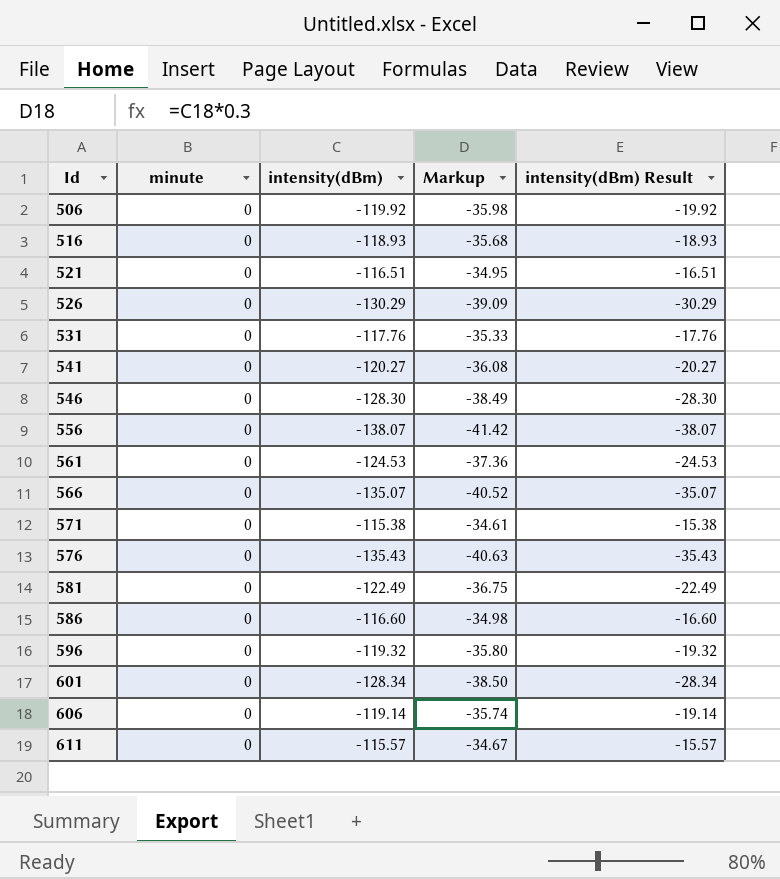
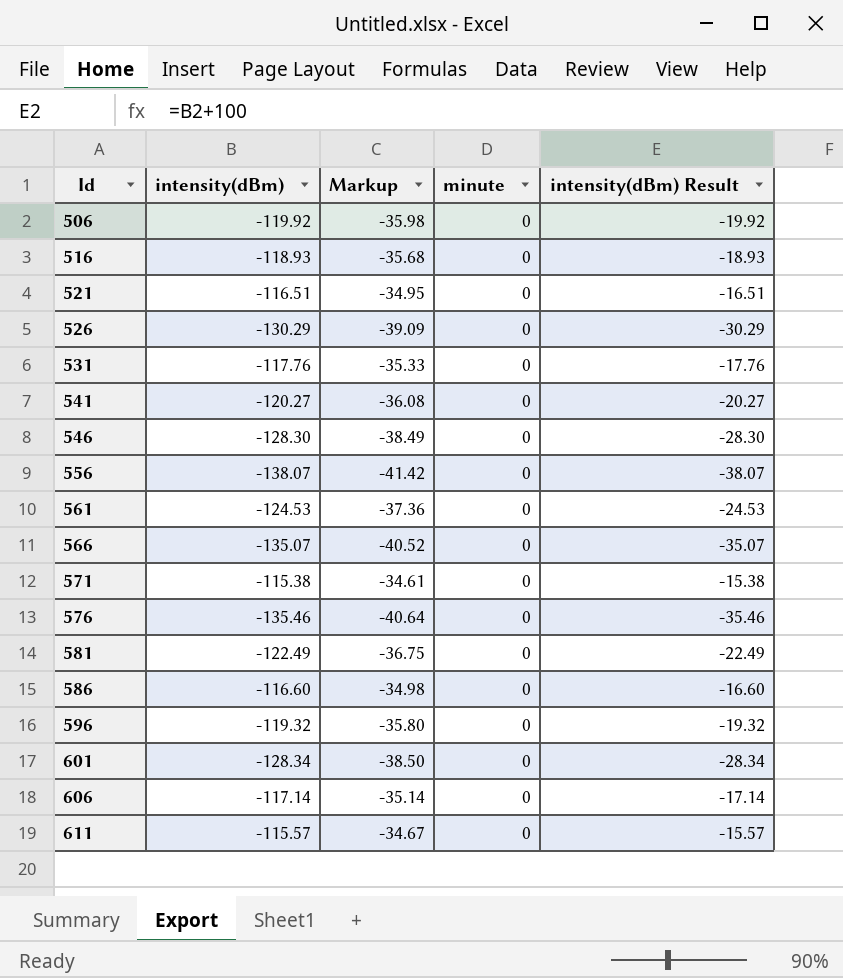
column minute | position: 2 -> 4
576 | intensity(dBm): -135.43 -> -135.46
576 | Markup: -40.63 -> -40.64
576 | intensity(dBm) Result: -35.43 -> -35.46
606 | intensity(dBm): -119.14 -> -117.14
606 | Markup: -35.74 -> -35.14
606 | intensity(dBm) Result: -19.14 -> -17.14

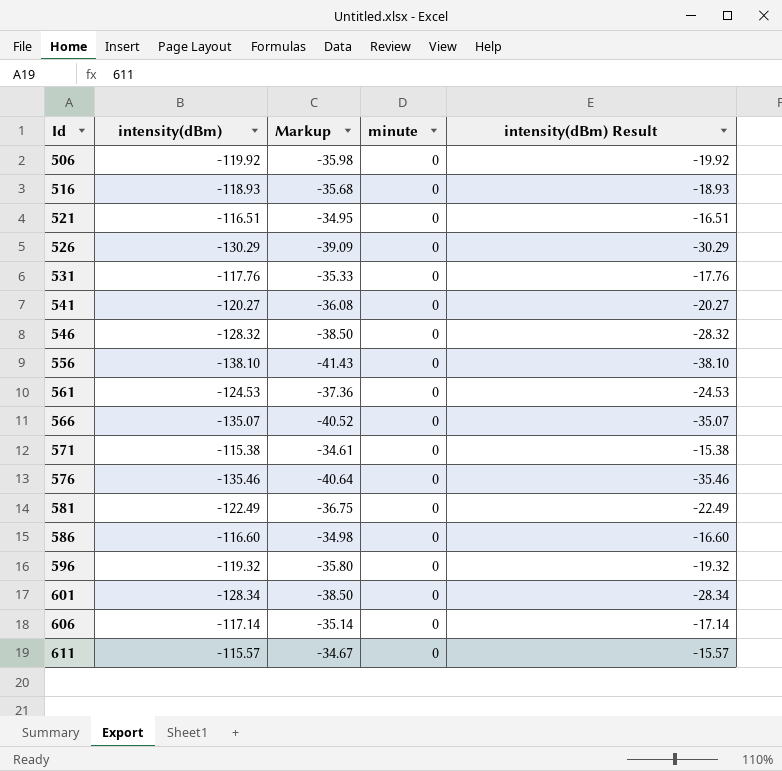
546 | intensity(dBm): -128.30 -> -128.32
546 | Markup: -38.49 -> -38.50
546 | intensity(dBm) Result: -28.30 -> -28.32
556 | intensity(dBm): -138.07 -> -138.10
556 | Markup: -41.42 -> -41.43
556 | intensity(dBm) Result: -38.07 -> -38.10

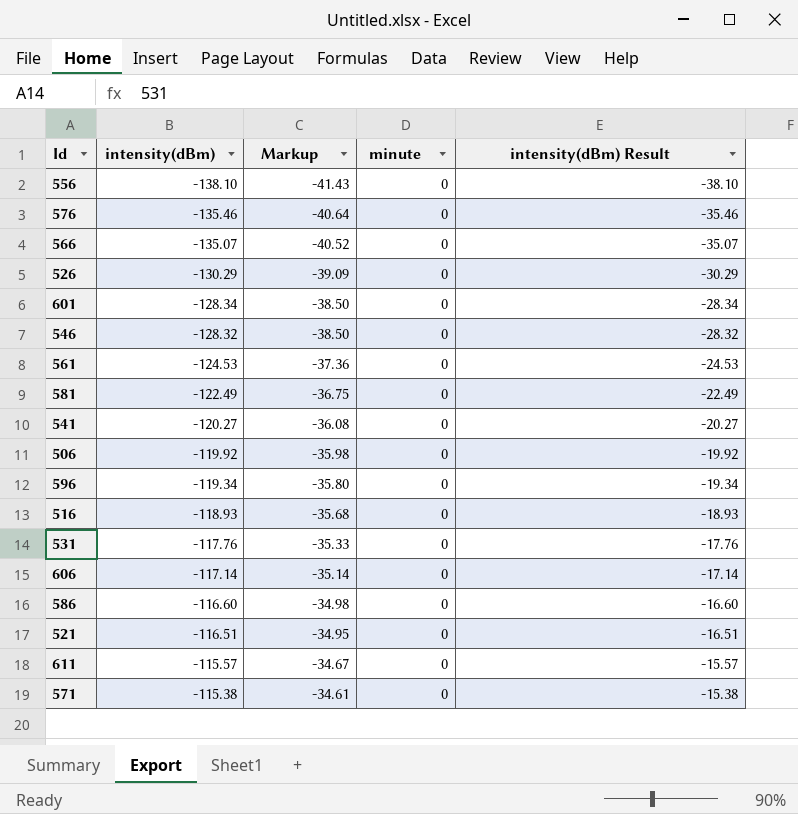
row order: Id ascending -> intensity(dBm) ascending
596 | intensity(dBm): -119.32 -> -119.34
596 | intensity(dBm) Result: -19.32 -> -19.34

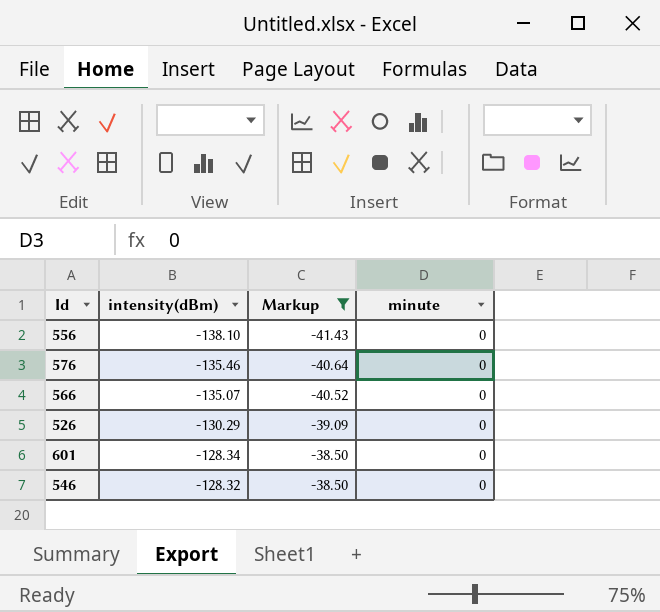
filter: none -> Markup <= -38.50
column intensity(dBm) Result | formula: [intensity(dBm)] + 100 -> none

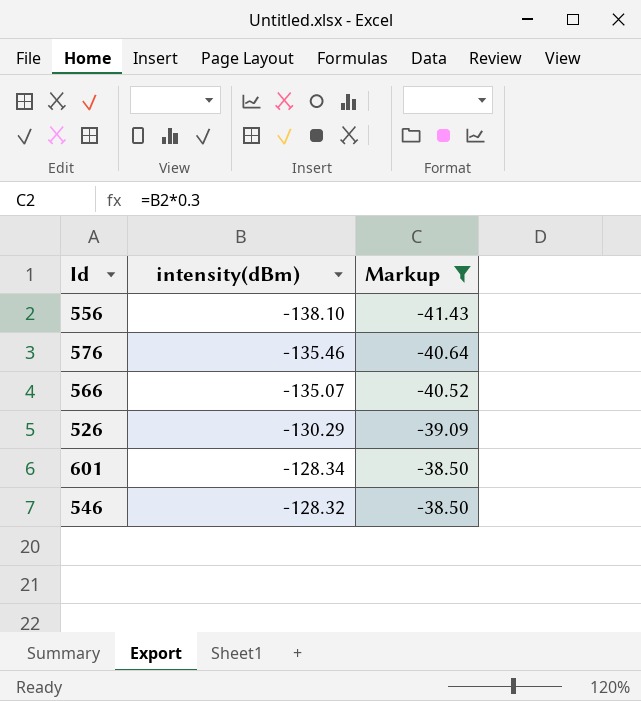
column minute | position: 4 -> none

